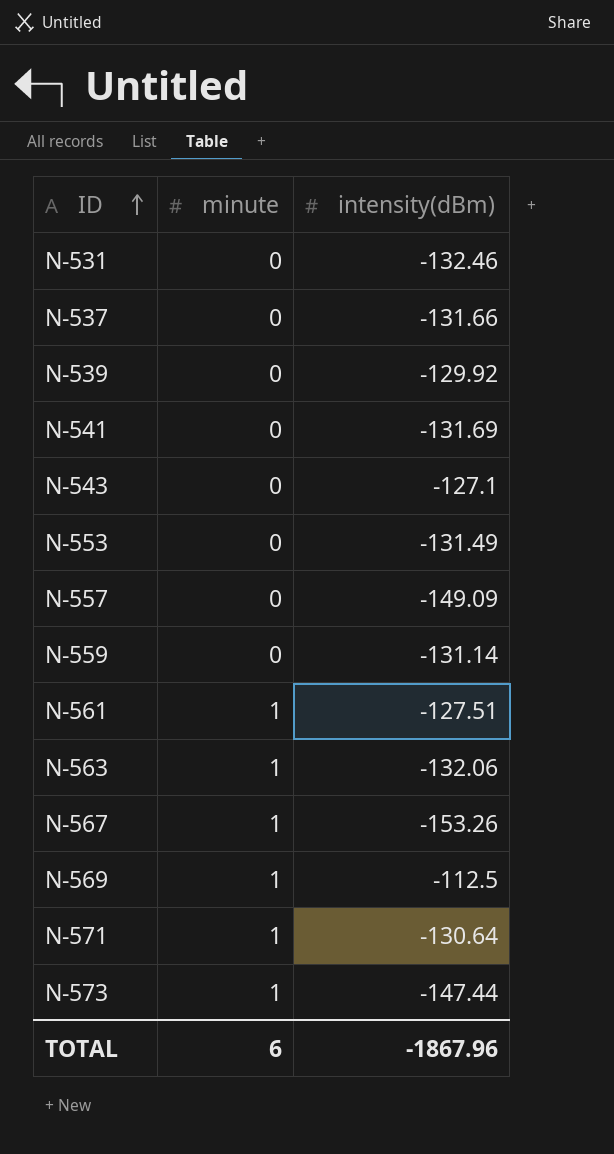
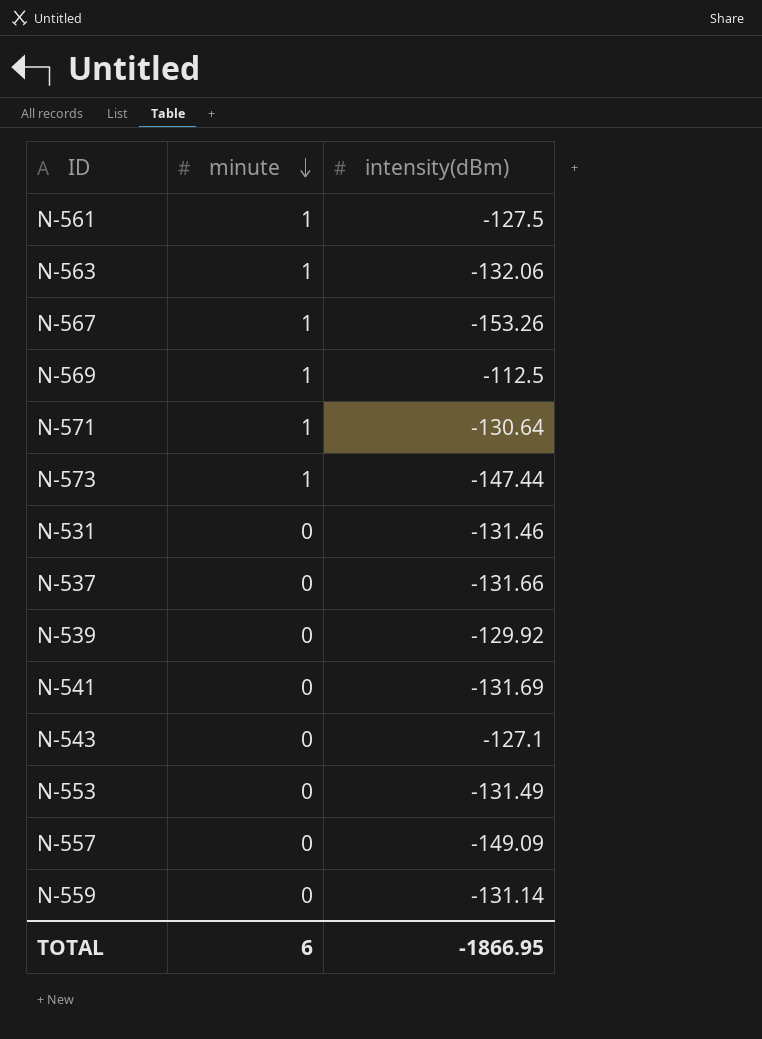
row order: ID ascending -> minute descending
N-561 | intensity(dBm): -127.51 -> -127.5
N-531 | intensity(dBm): -132.46 -> -131.46
TOTAL | intensity(dBm): -1867.96 -> -1866.95

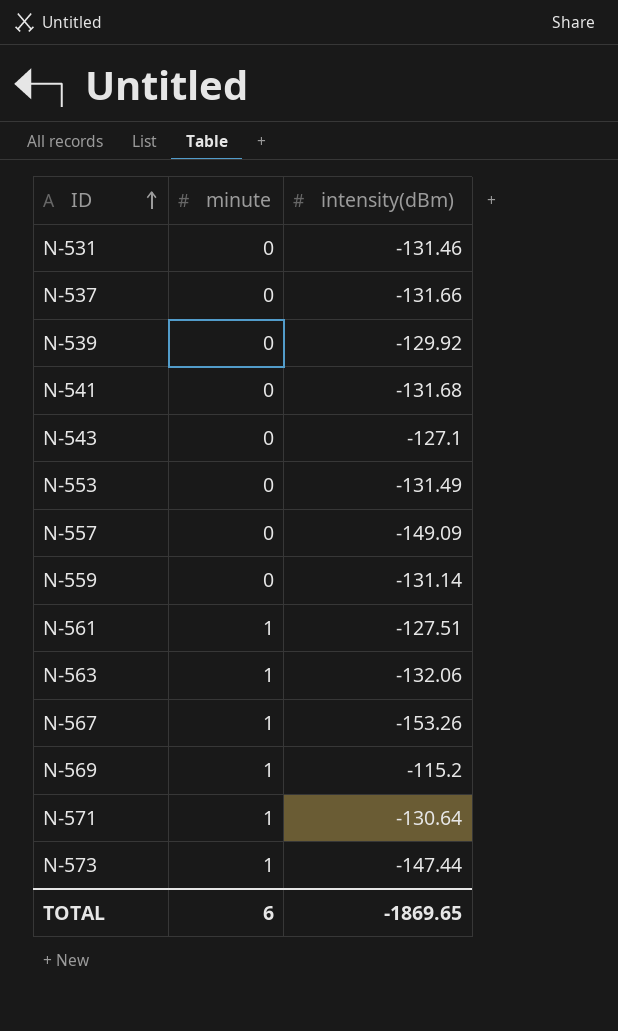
row order: minute descending -> ID ascending
N-541 | intensity(dBm): -131.69 -> -131.68
N-561 | intensity(dBm): -127.5 -> -127.51
N-569 | intensity(dBm): -112.5 -> -115.2
TOTAL | intensity(dBm): -1866.95 -> -1869.65

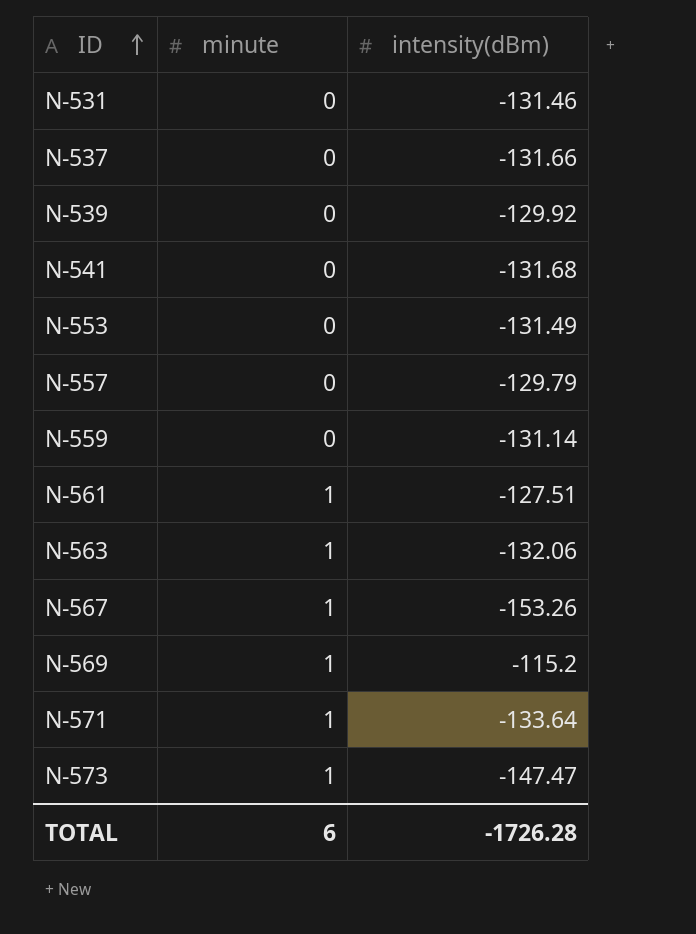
row N-543: 0 | -127.1 -> none
N-557 | intensity(dBm): -149.09 -> -129.79
N-571 | intensity(dBm): -130.64 -> -133.64
N-573 | intensity(dBm): -147.44 -> -147.47
TOTAL | intensity(dBm): -1869.65 -> -1726.28

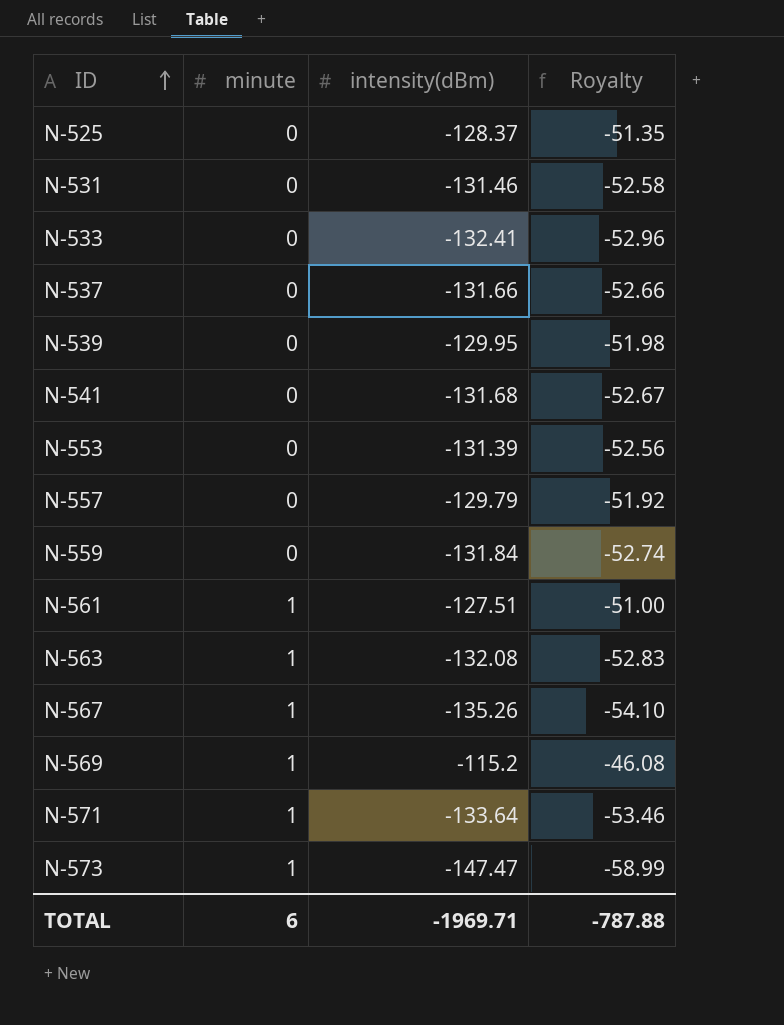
column Royalty | formula: none -> [intensity(dBm)] * 0.4
row N-525: none -> 0 | -128.37 | -51.35
row N-533: none -> 0 | -132.41 | -52.96
N-539 | intensity(dBm): -129.92 -> -129.95
N-553 | intensity(dBm): -131.49 -> -131.39
N-559 | intensity(dBm): -131.14 -> -131.84
N-563 | intensity(dBm): -132.06 -> -132.08
N-567 | intensity(dBm): -153.26 -> -135.26
TOTAL | intensity(dBm): -1726.28 -> -1969.71

